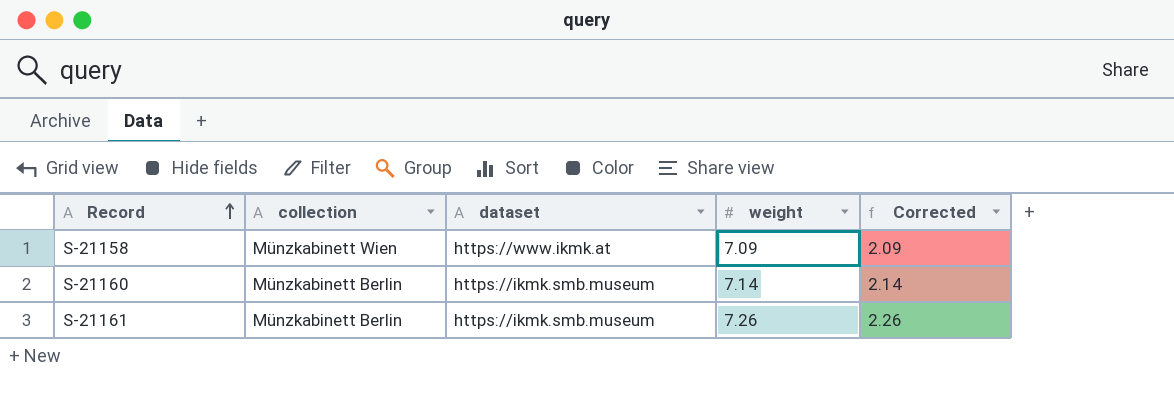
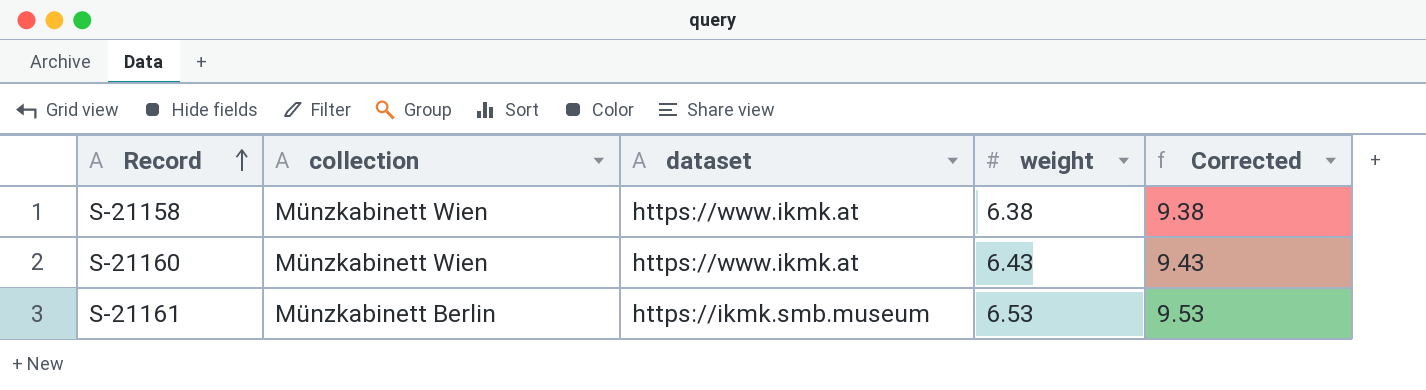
column Corrected | formula: [weight] - 5 -> [weight] + 3
S-21158 | weight: 7.09 -> 6.38
S-21160 | collection: Münzkabinett Berlin -> Münzkabinett Wien
S-21160 | dataset: https://ikmk.smb.museum -> https://www.ikmk.at
S-21160 | weight: 7.14 -> 6.43
S-21161 | weight: 7.26 -> 6.53

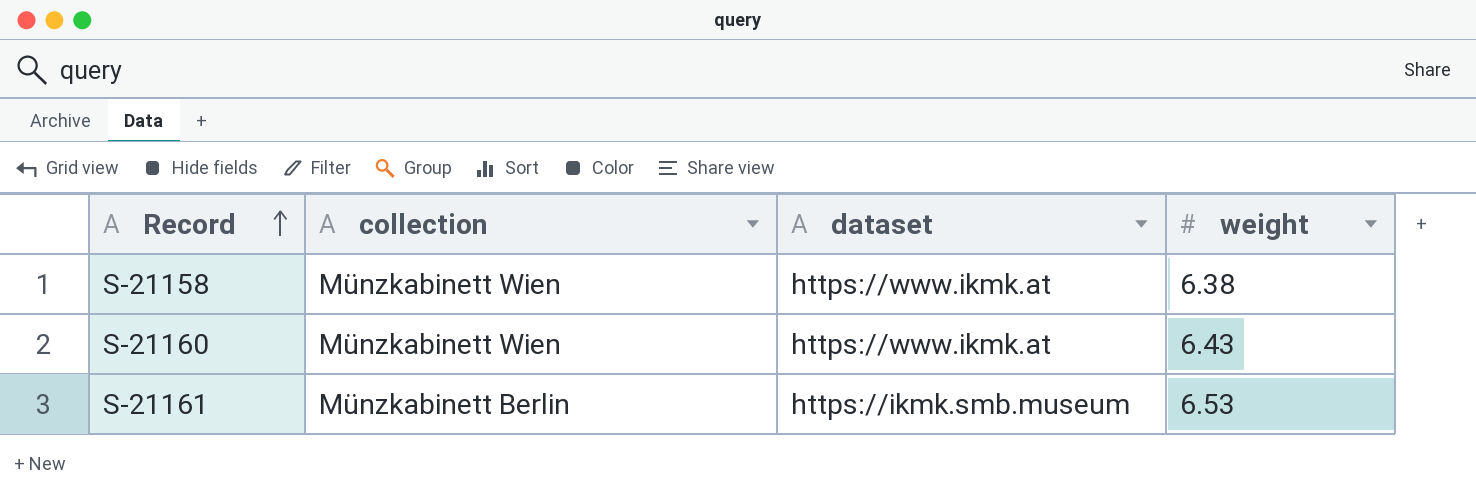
column Corrected | formula: [weight] + 3 -> none

